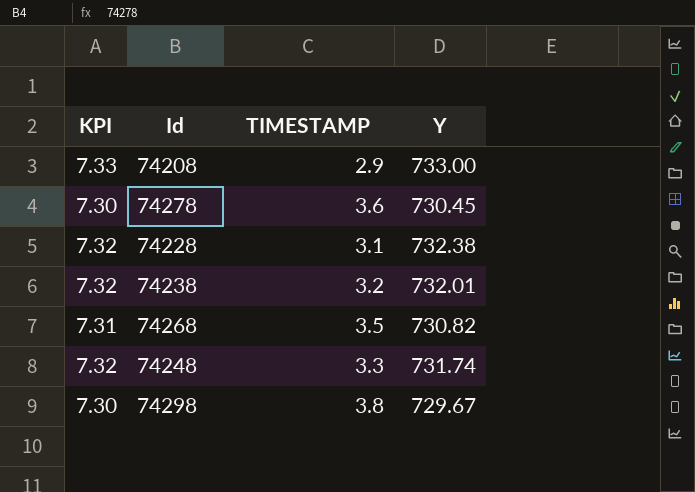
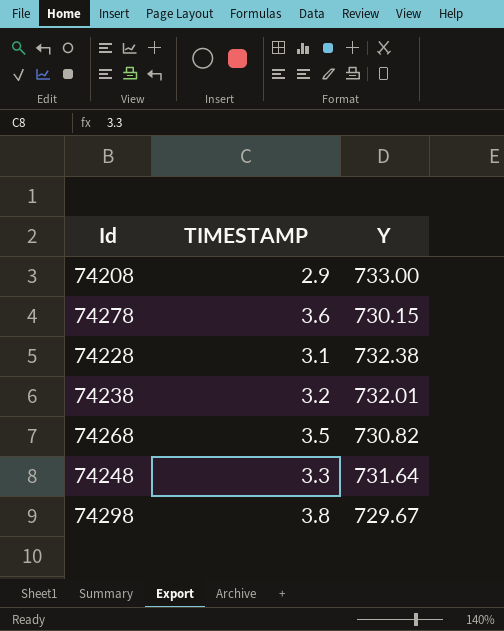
column KPI | formula: [Y] * 0.01 -> none
74278 | Y: 730.45 -> 730.15
74248 | Y: 731.74 -> 731.64

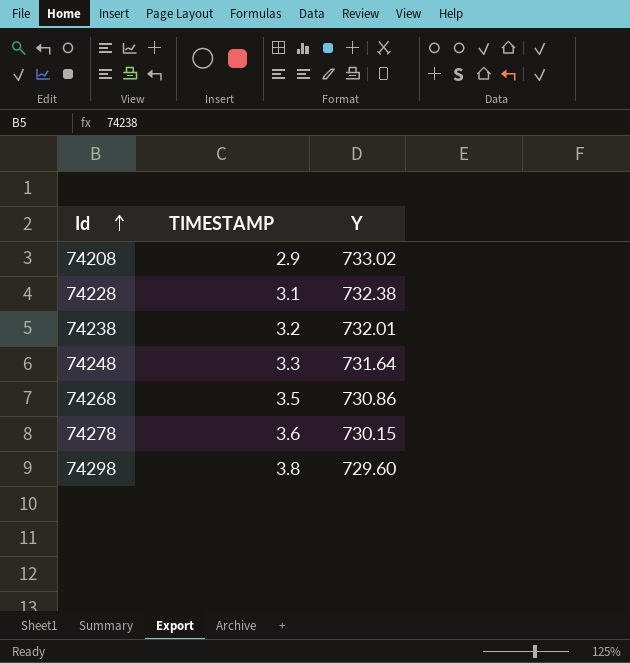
row order: none -> Id ascending
74208 | Y: 733.00 -> 733.02
74268 | Y: 730.82 -> 730.86
74298 | Y: 729.67 -> 729.60

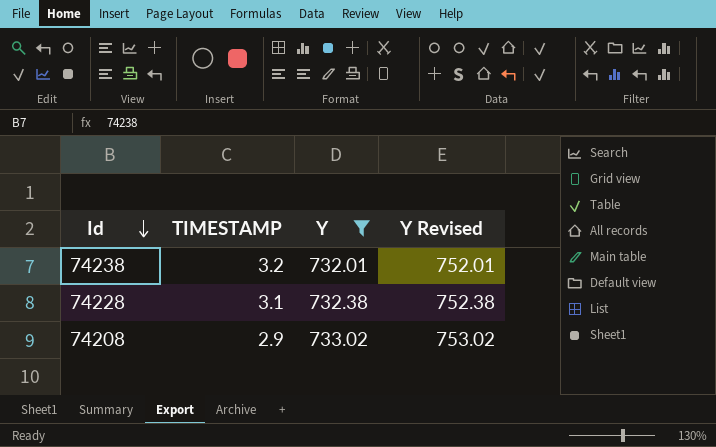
filter: none -> Y >= 732.01
row order: Id ascending -> Id descending
column Y Revised | formula: none -> [Y] + 20

